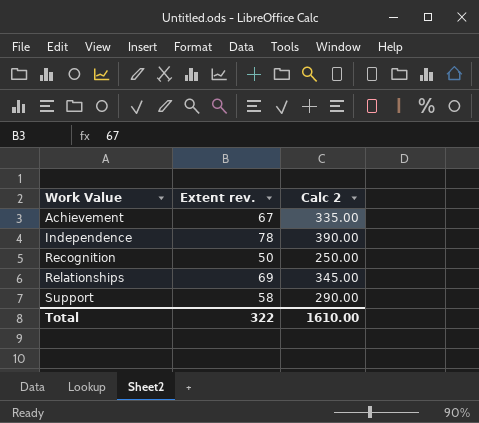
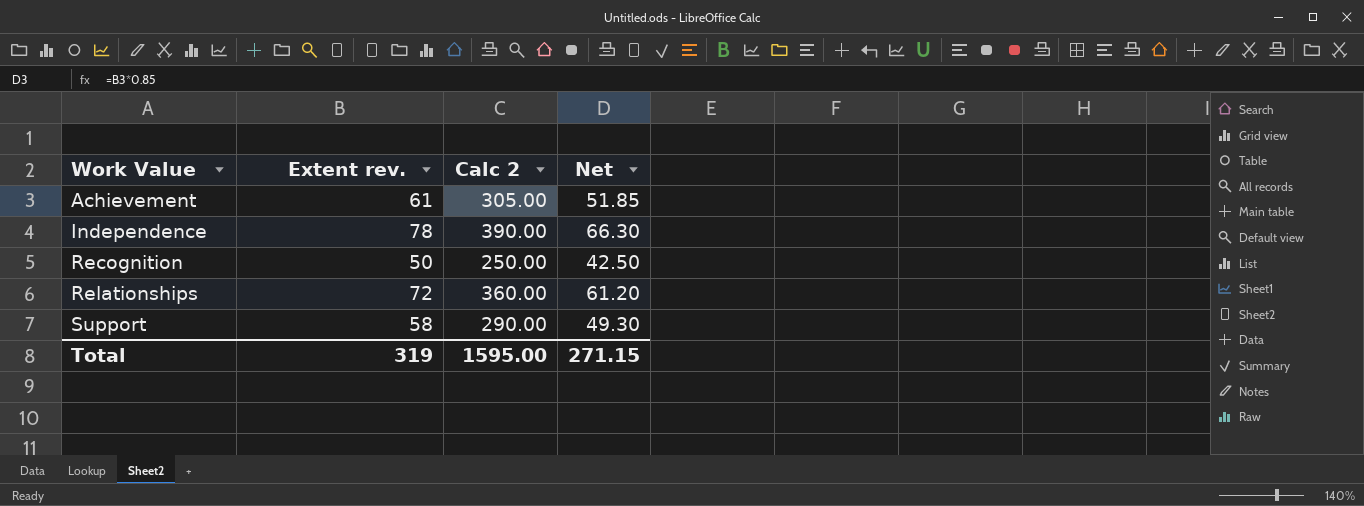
column Net | formula: none -> [Extent rev.] * 0.85
Achievement | Extent rev.: 67 -> 61
Achievement | Calc 2: 335.00 -> 305.00
Relationships | Extent rev.: 69 -> 72
Relationships | Calc 2: 345.00 -> 360.00
Total | Extent rev.: 322 -> 319
Total | Calc 2: 1610.00 -> 1595.00

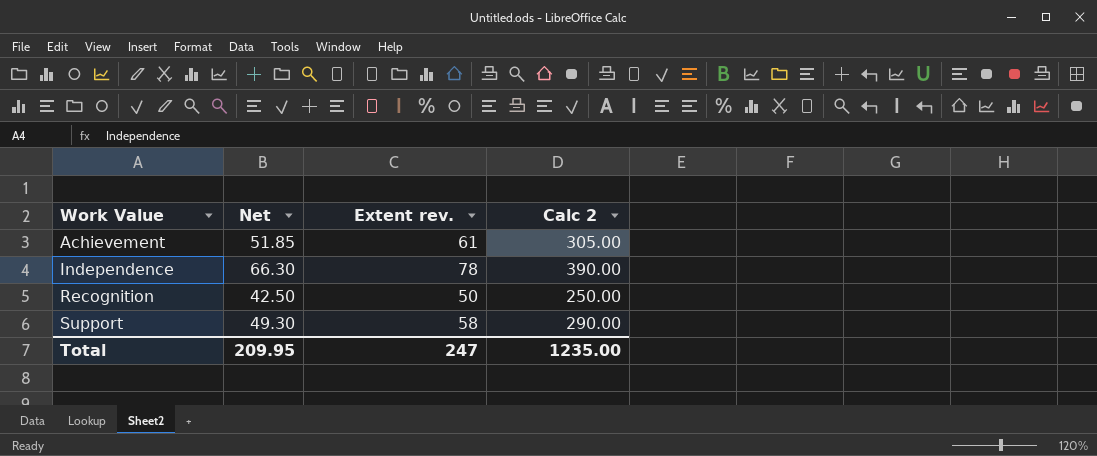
column Net | position: 4 -> 2
row Relationships: 72 | 360.00 | 61.20 -> none
Total | Net: 271.15 -> 209.95
Total | Extent rev.: 319 -> 247
Total | Calc 2: 1595.00 -> 1235.00

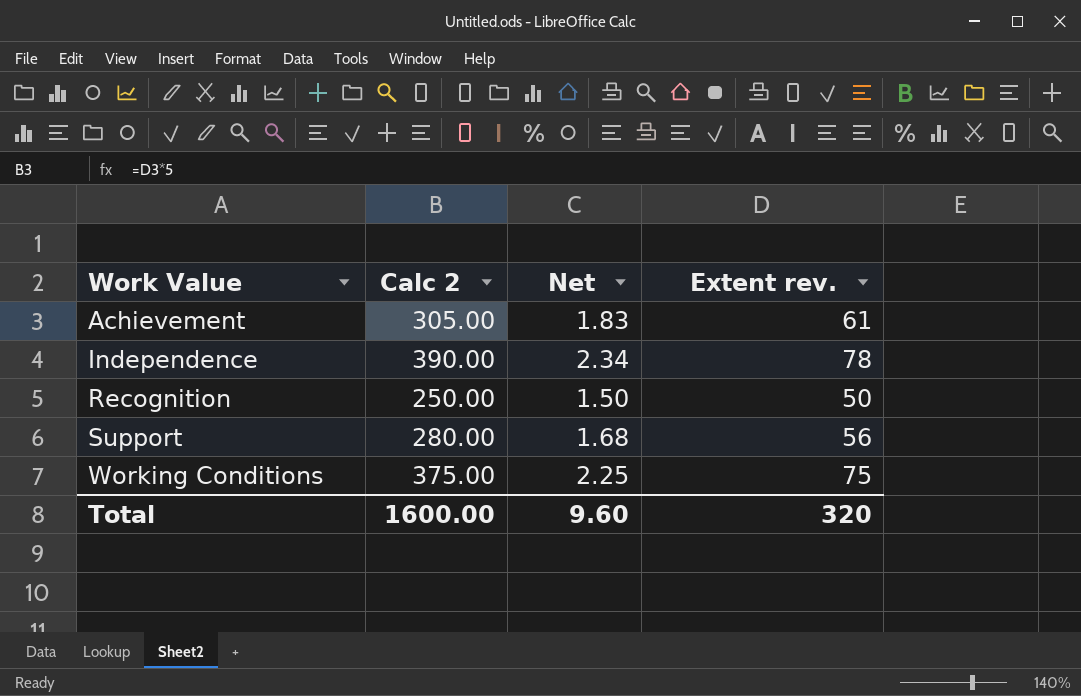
column Calc 2 | position: 4 -> 2
column Net | formula: [Extent rev.] * 0.85 -> [Extent rev.] * 0.03
Support | Calc 2: 290.00 -> 280.00
Support | Extent rev.: 58 -> 56
row Working Conditions: none -> 375.00 | 2.25 | 75
Total | Calc 2: 1235.00 -> 1600.00
Total | Net: 209.95 -> 9.60
Total | Extent rev.: 247 -> 320

